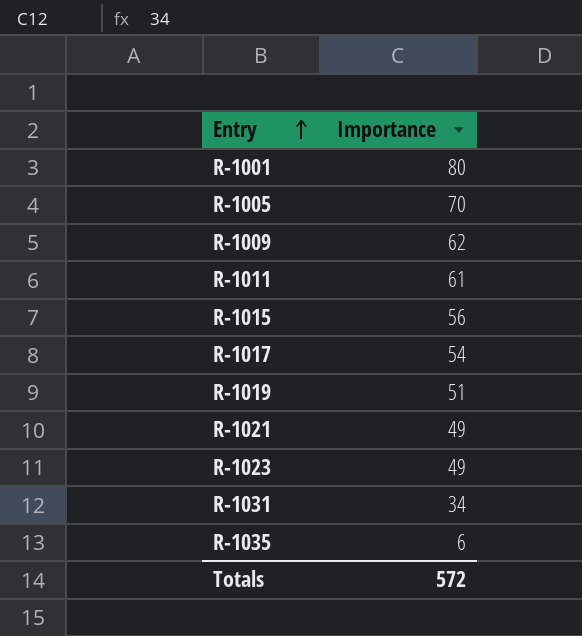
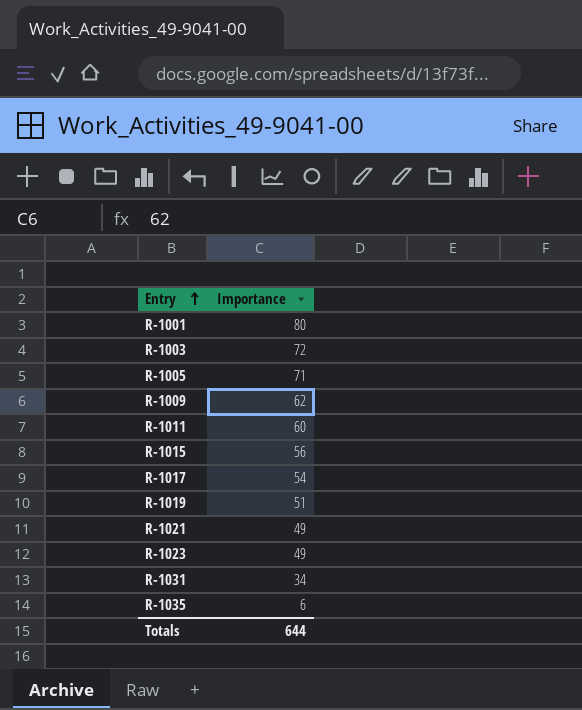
row R-1003: none -> 72
R-1005 | Importance: 70 -> 71
R-1011 | Importance: 61 -> 60
Totals | Importance: 572 -> 644

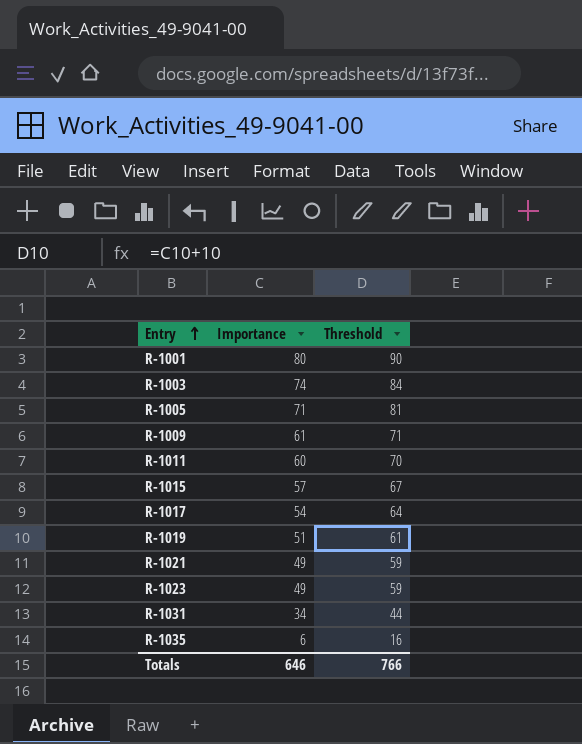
column Threshold | formula: none -> [Importance] + 10
R-1003 | Importance: 72 -> 74
R-1009 | Importance: 62 -> 61
R-1015 | Importance: 56 -> 57
Totals | Importance: 644 -> 646

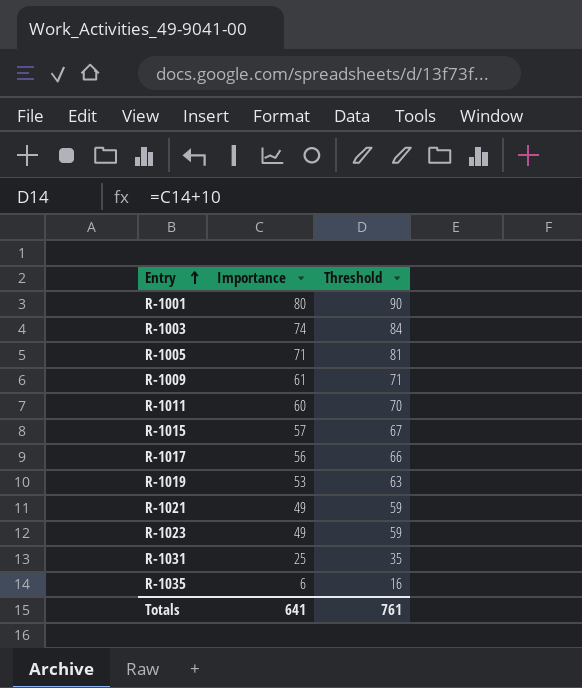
R-1017 | Importance: 54 -> 56
R-1017 | Threshold: 64 -> 66
R-1019 | Importance: 51 -> 53
R-1019 | Threshold: 61 -> 63
R-1031 | Importance: 34 -> 25
R-1031 | Threshold: 44 -> 35
Totals | Importance: 646 -> 641
Totals | Threshold: 766 -> 761

